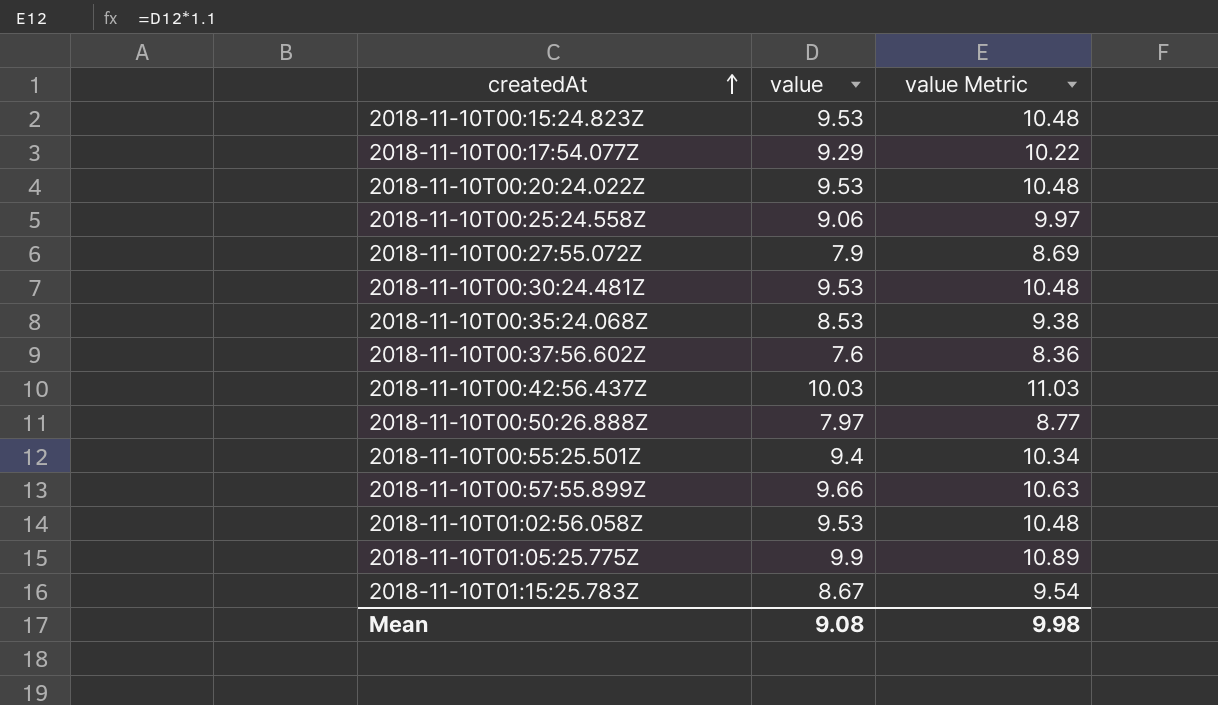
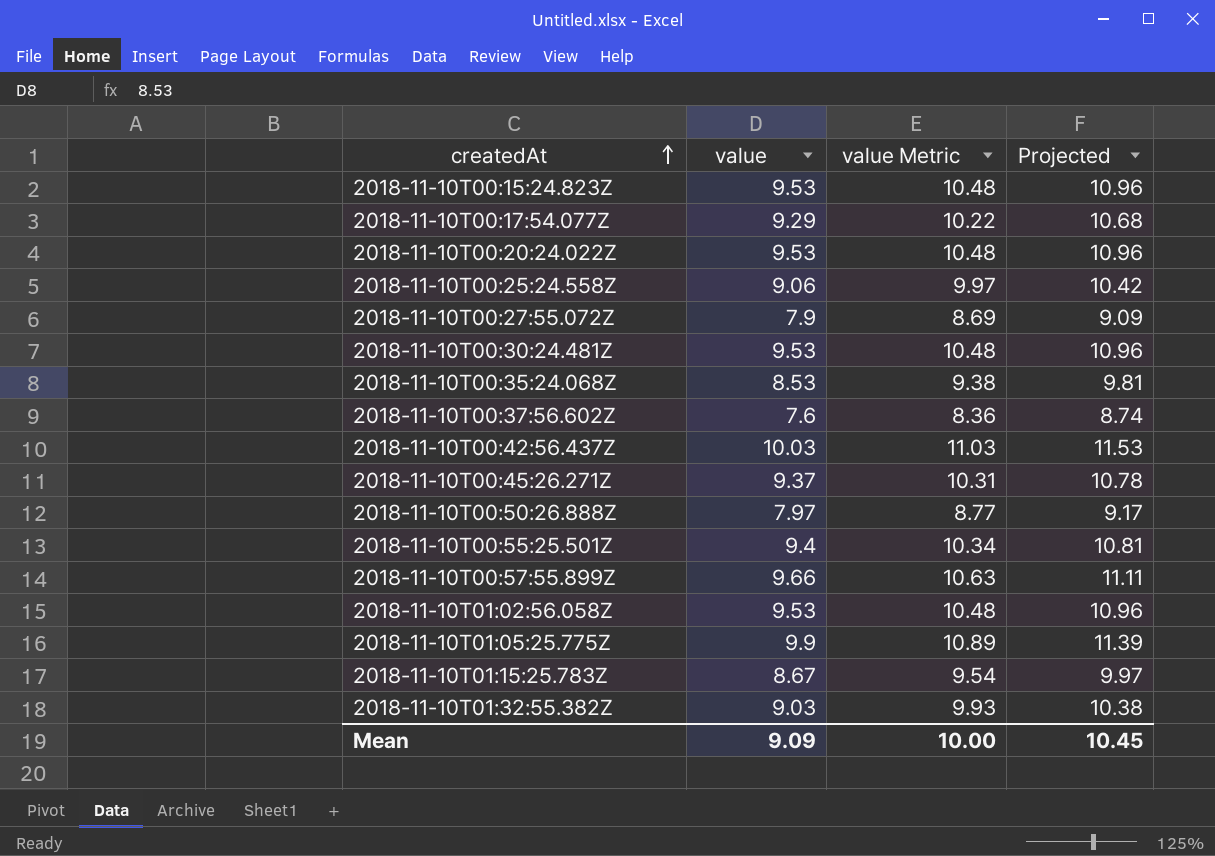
column Projected | formula: none -> [value] * 1.15
row 2018-11-10T00:45:26.271Z: none -> 9.37 | 10.31 | 10.78
row 2018-11-10T01:32:55.382Z: none -> 9.03 | 9.93 | 10.38
Mean | value: 9.08 -> 9.09
Mean | value Metric: 9.98 -> 10.00

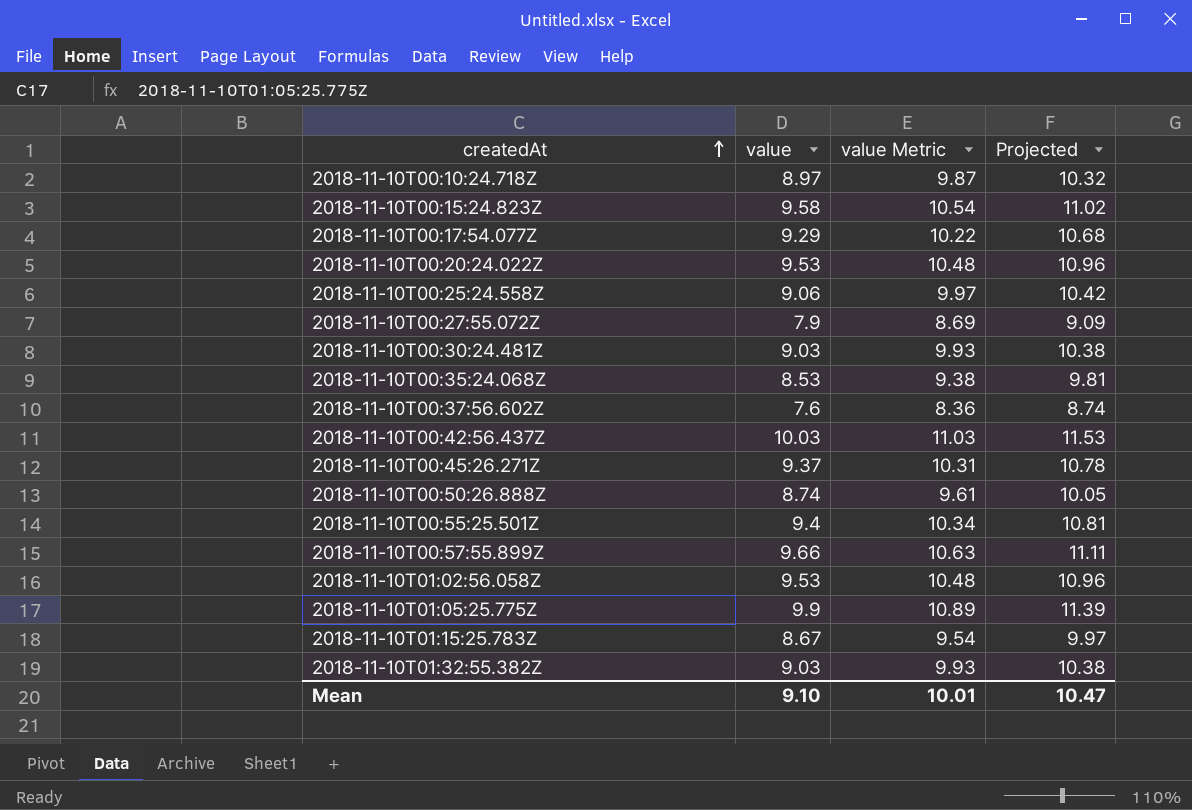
row 2018-11-10T00:10:24.718Z: none -> 8.97 | 9.87 | 10.32
2018-11-10T00:15:24.823Z | value: 9.53 -> 9.58
2018-11-10T00:15:24.823Z | value Metric: 10.48 -> 10.54
2018-11-10T00:15:24.823Z | Projected: 10.96 -> 11.02
2018-11-10T00:30:24.481Z | value: 9.53 -> 9.03
2018-11-10T00:30:24.481Z | value Metric: 10.48 -> 9.93
2018-11-10T00:30:24.481Z | Projected: 10.96 -> 10.38
2018-11-10T00:50:26.888Z | value: 7.97 -> 8.74
2018-11-10T00:50:26.888Z | value Metric: 8.77 -> 9.61
2018-11-10T00:50:26.888Z | Projected: 9.17 -> 10.05
Mean | value: 9.09 -> 9.10
Mean | value Metric: 10.00 -> 10.01
Mean | Projected: 10.45 -> 10.47

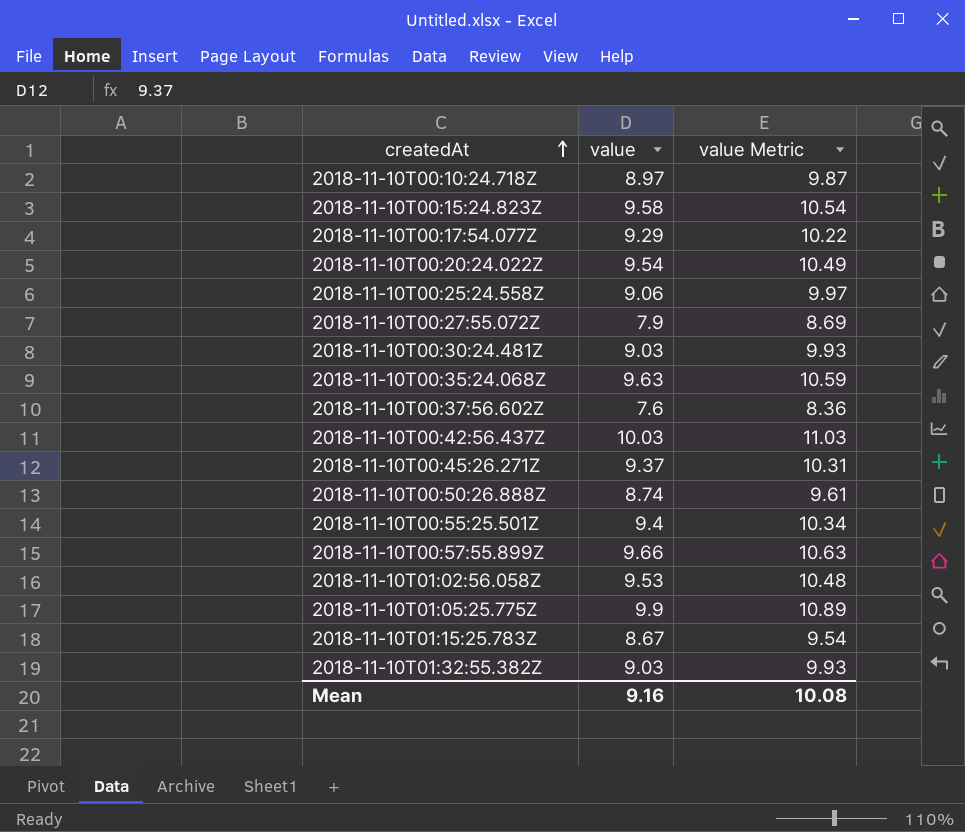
column Projected | formula: [value] * 1.15 -> none
2018-11-10T00:20:24.022Z | value: 9.53 -> 9.54
2018-11-10T00:20:24.022Z | value Metric: 10.48 -> 10.49
2018-11-10T00:35:24.068Z | value: 8.53 -> 9.63
2018-11-10T00:35:24.068Z | value Metric: 9.38 -> 10.59
Mean | value: 9.10 -> 9.16
Mean | value Metric: 10.01 -> 10.08

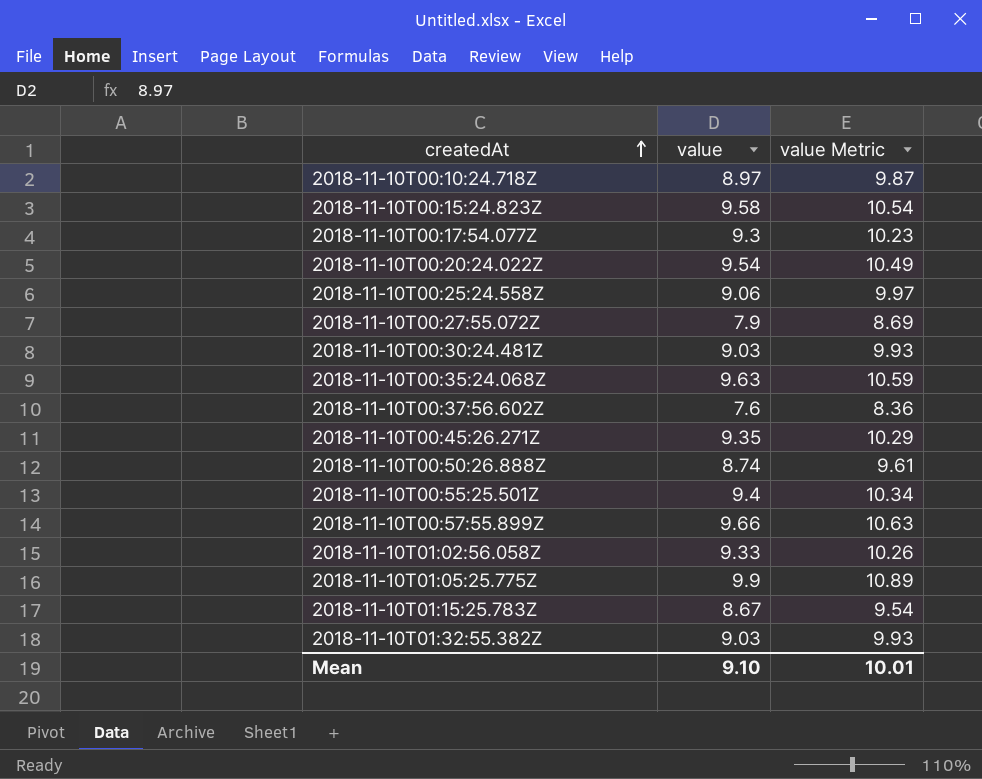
row 2018-11-10T00:42:56.437Z: 10.03 | 11.03 -> none
2018-11-10T00:17:54.077Z | value: 9.29 -> 9.3
2018-11-10T00:17:54.077Z | value Metric: 10.22 -> 10.23
2018-11-10T00:45:26.271Z | value: 9.37 -> 9.35
2018-11-10T00:45:26.271Z | value Metric: 10.31 -> 10.29
2018-11-10T01:02:56.058Z | value: 9.53 -> 9.33
2018-11-10T01:02:56.058Z | value Metric: 10.48 -> 10.26
Mean | value: 9.16 -> 9.10
Mean | value Metric: 10.08 -> 10.01

